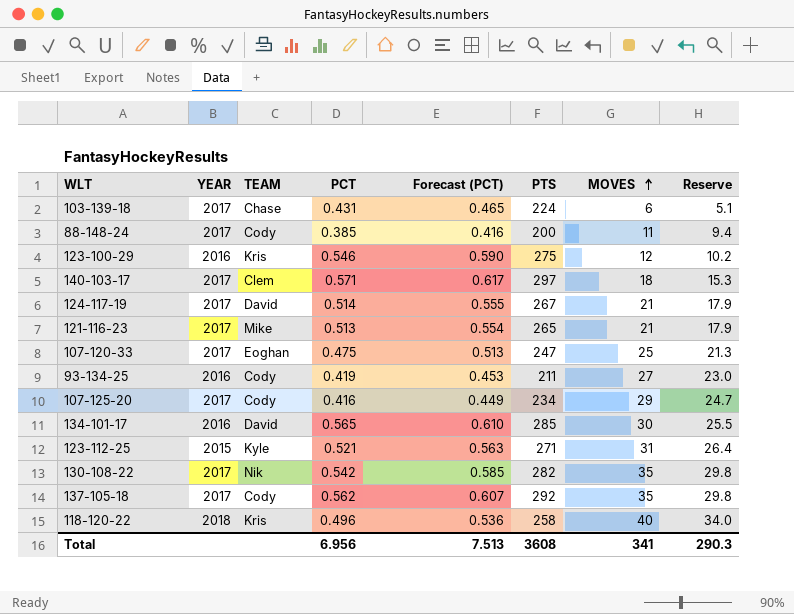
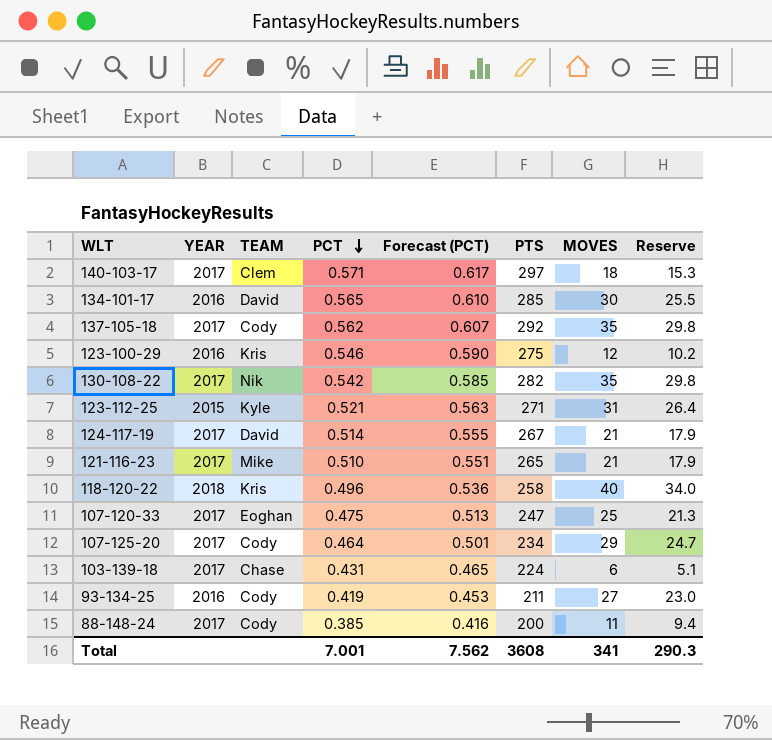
row order: MOVES ascending -> PCT descending
121-116-23 | PCT: 0.513 -> 0.510
121-116-23 | Forecast (PCT): 0.554 -> 0.551
107-125-20 | PCT: 0.416 -> 0.464
107-125-20 | Forecast (PCT): 0.449 -> 0.501
Total | PCT: 6.956 -> 7.001
Total | Forecast (PCT): 7.513 -> 7.562

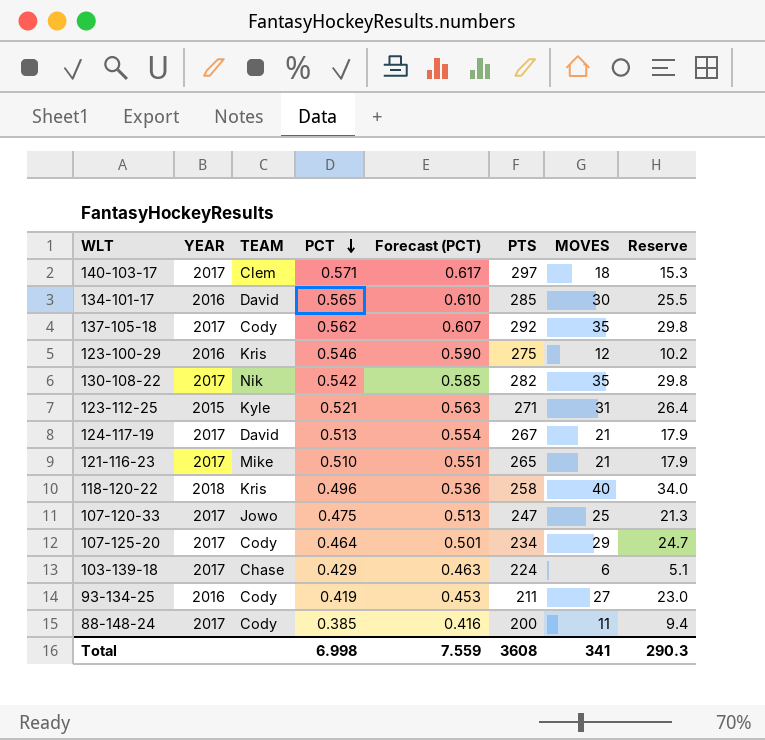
124-117-19 | PCT: 0.514 -> 0.513
124-117-19 | Forecast (PCT): 0.555 -> 0.554
107-120-33 | TEAM: Eoghan -> Jowo
103-139-18 | PCT: 0.431 -> 0.429
103-139-18 | Forecast (PCT): 0.465 -> 0.463
Total | PCT: 7.001 -> 6.998
Total | Forecast (PCT): 7.562 -> 7.559

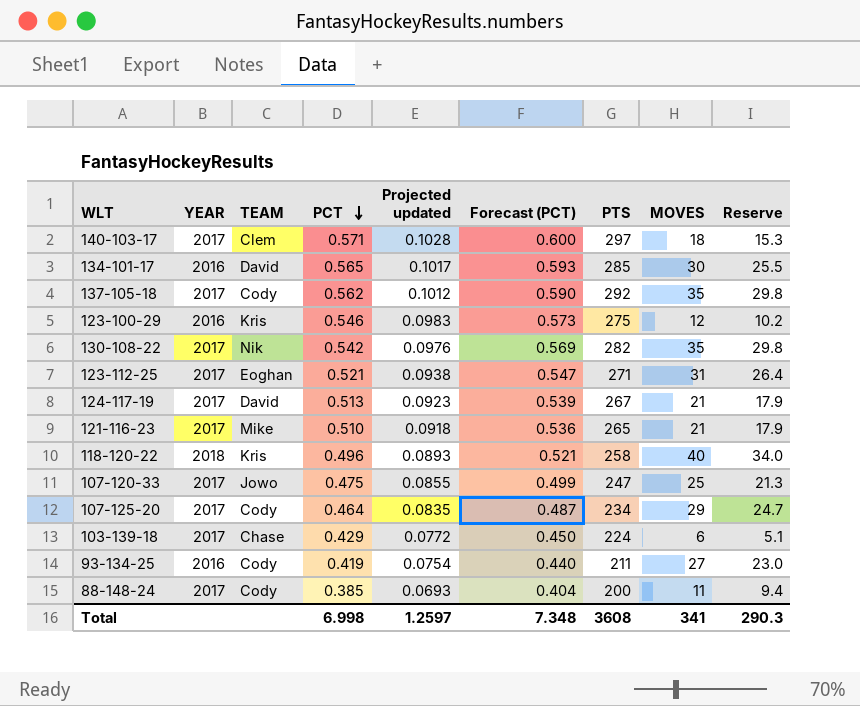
column Projected updated | formula: none -> [PCT] * 0.18
column Forecast (PCT) | formula: [PCT] * 1.08 -> [PCT] * 1.05
123-112-25 | YEAR: 2015 -> 2017
123-112-25 | TEAM: Kyle -> Eoghan
Total | Forecast (PCT): 7.559 -> 7.348

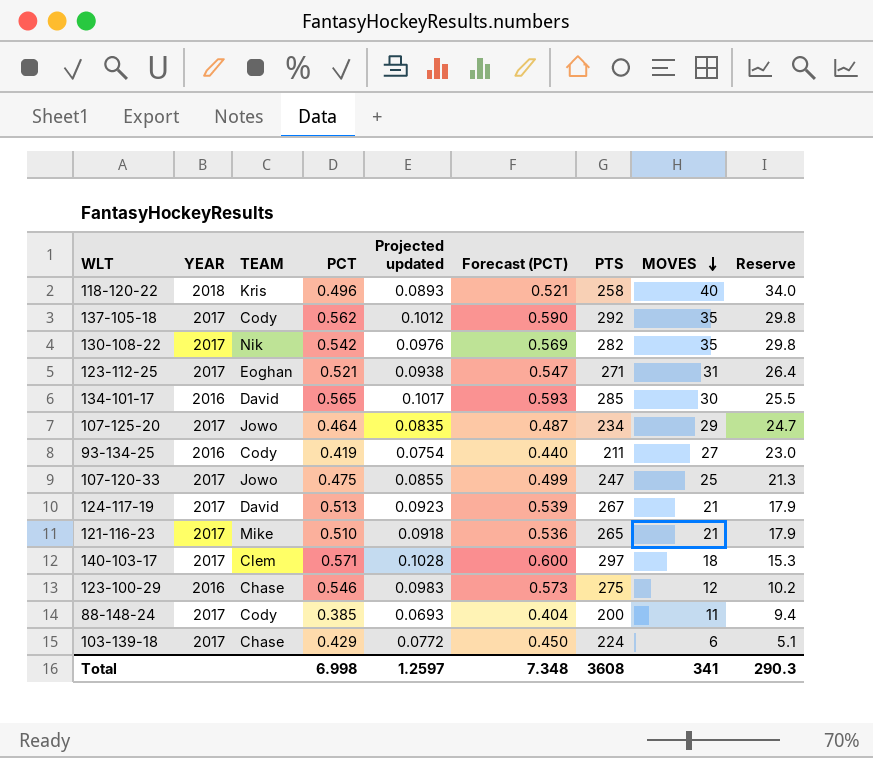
row order: PCT descending -> MOVES descending
107-125-20 | TEAM: Cody -> Jowo
123-100-29 | TEAM: Kris -> Chase

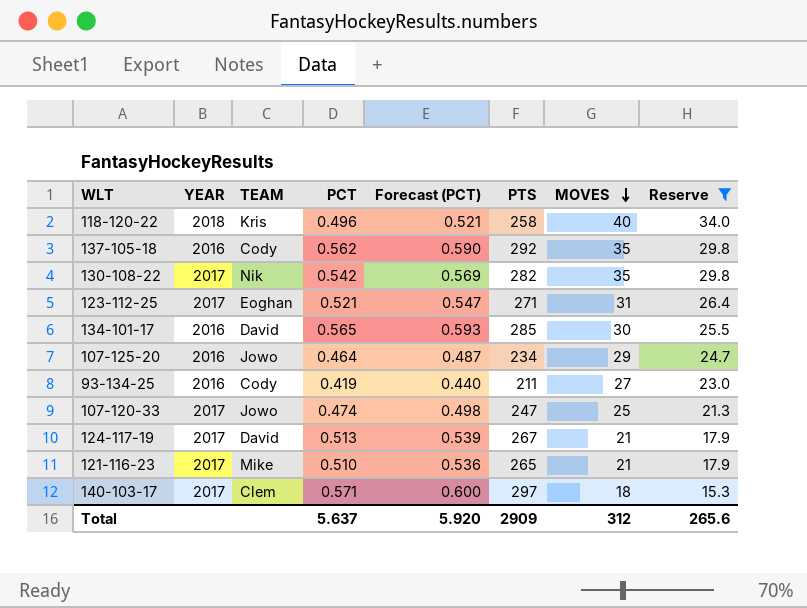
filter: none -> Reserve >= 15.3
column Projected updated | formula: [PCT] * 0.18 -> none
137-105-18 | YEAR: 2017 -> 2016
107-125-20 | YEAR: 2017 -> 2016
107-120-33 | PCT: 0.475 -> 0.474
107-120-33 | Forecast (PCT): 0.499 -> 0.498
Total | PCT: 6.998 -> 5.637
Total | Forecast (PCT): 7.348 -> 5.920
Total | PTS: 3608 -> 2909
Total | MOVES: 341 -> 312
Total | Reserve: 290.3 -> 265.6

